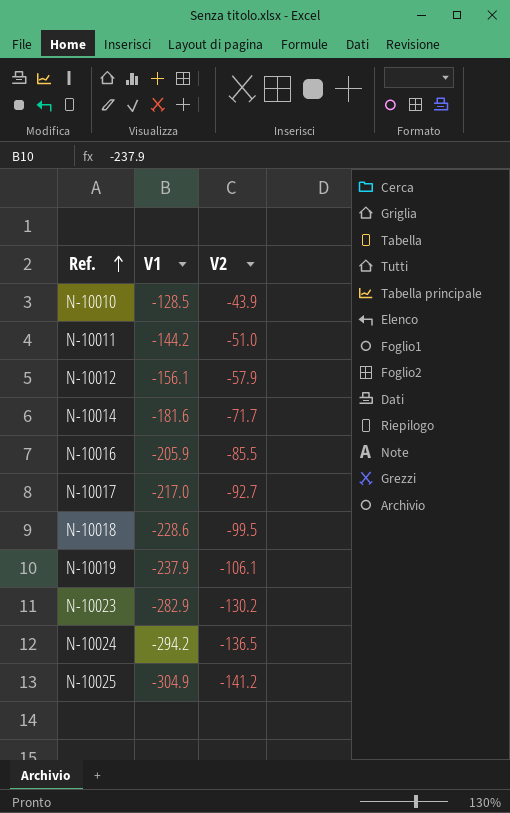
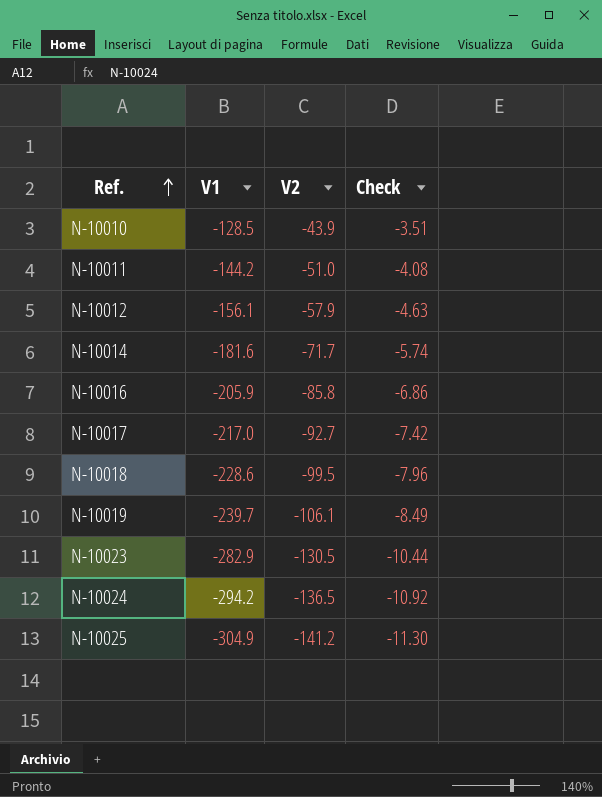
column Check | formula: none -> [V2] * 0.08
N-10016 | V2: -85.5 -> -85.8
N-10019 | V1: -237.9 -> -239.7
N-10023 | V2: -130.2 -> -130.5

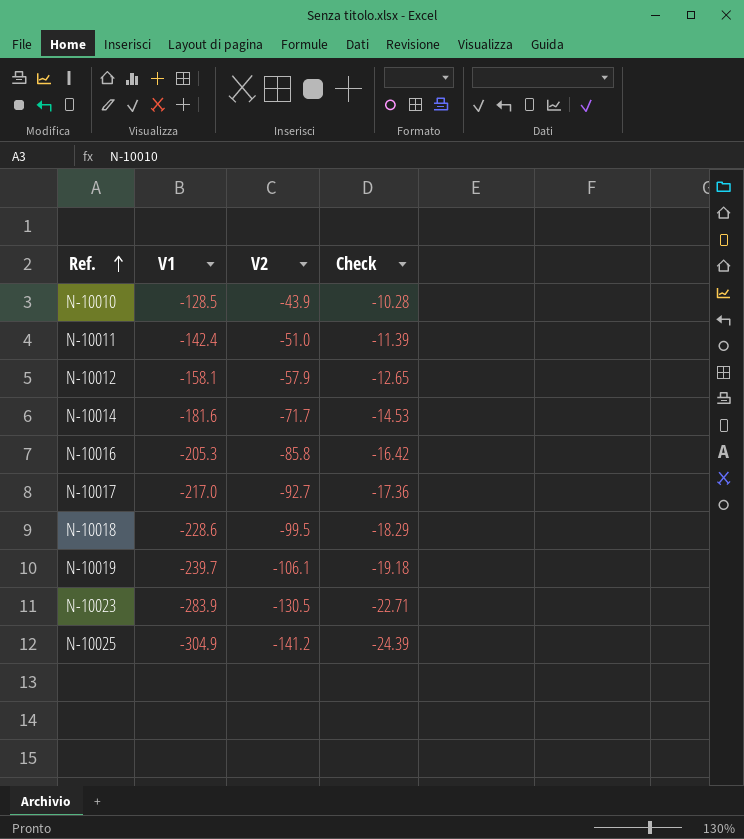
column Check | formula: [V2] * 0.08 -> [V1] * 0.08
row N-10024: -294.2 | -136.5 | -10.92 -> none
N-10011 | V1: -144.2 -> -142.4
N-10012 | V1: -156.1 -> -158.1
N-10016 | V1: -205.9 -> -205.3
N-10023 | V1: -282.9 -> -283.9

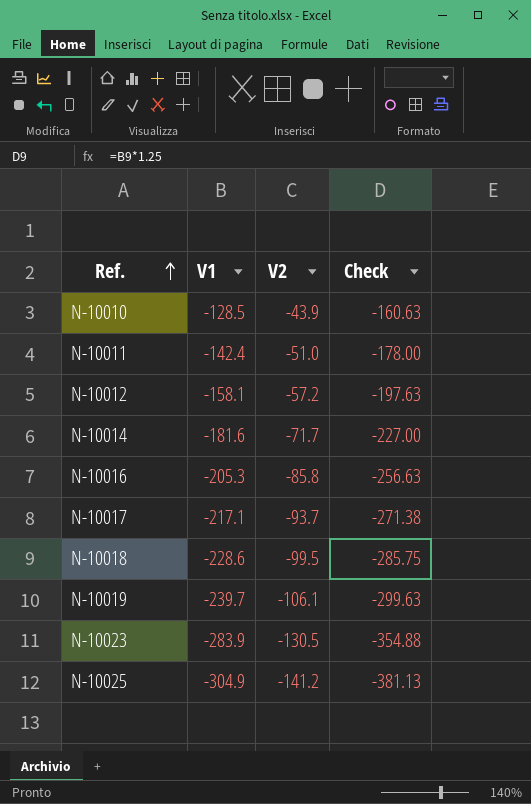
column Check | formula: [V1] * 0.08 -> [V1] * 1.25
N-10012 | V2: -57.9 -> -57.2
N-10017 | V1: -217.0 -> -217.1
N-10017 | V2: -92.7 -> -93.7

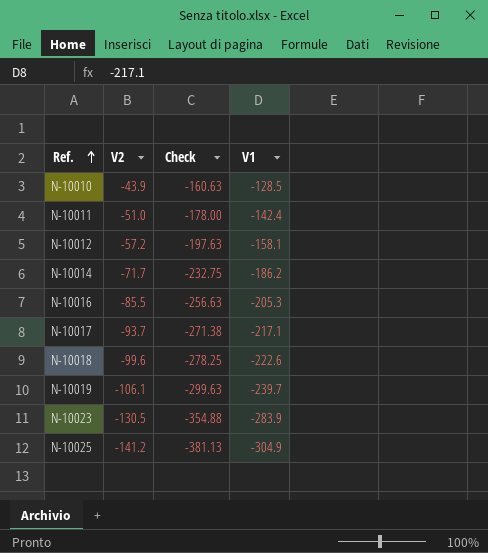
column V1 | position: 2 -> 4
N-10014 | Check: -227.00 -> -232.75
N-10014 | V1: -181.6 -> -186.2
N-10016 | V2: -85.8 -> -85.5
N-10018 | V2: -99.5 -> -99.6
N-10018 | Check: -285.75 -> -278.25
N-10018 | V1: -228.6 -> -222.6

